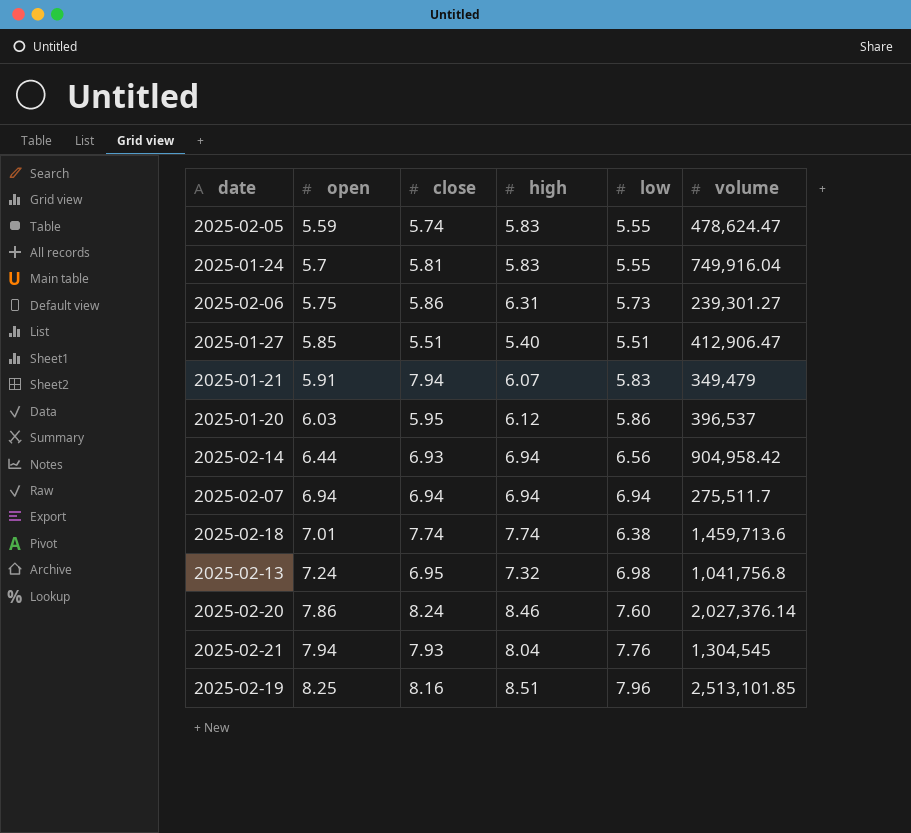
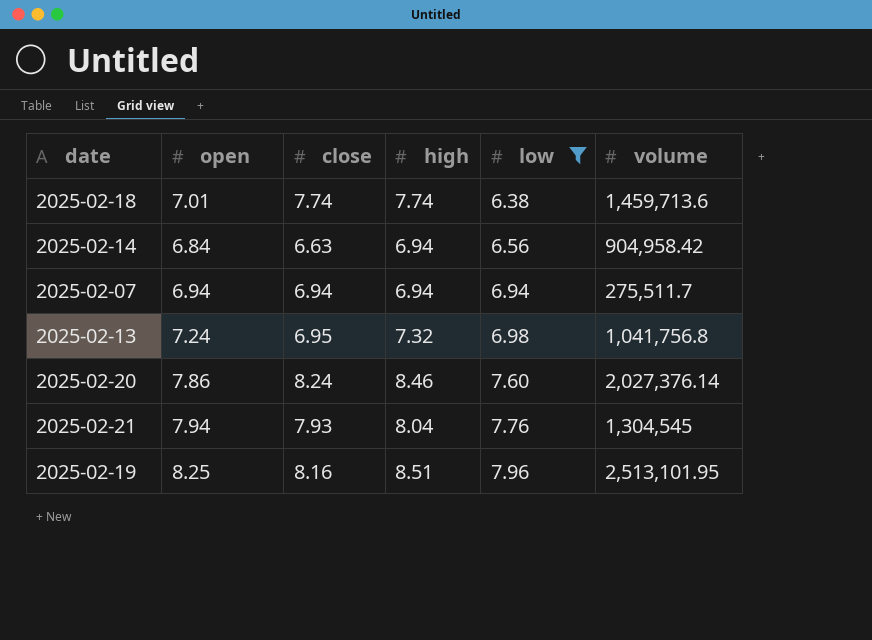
filter: none -> low >= 6.38
row order: open ascending -> low ascending
2025-02-14 | open: 6.44 -> 6.84
2025-02-14 | close: 6.93 -> 6.63
2025-02-19 | volume: 2,513,101.85 -> 2,513,101.95

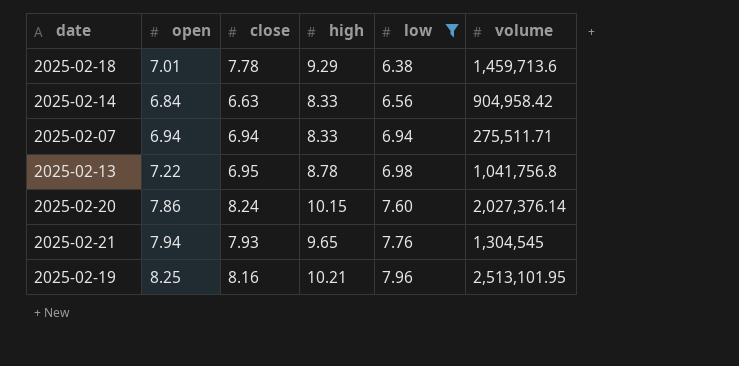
2025-02-18 | close: 7.74 -> 7.78
2025-02-18 | high: 7.74 -> 9.29
2025-02-14 | high: 6.94 -> 8.33
2025-02-07 | high: 6.94 -> 8.33
2025-02-07 | volume: 275,511.7 -> 275,511.71
2025-02-13 | open: 7.24 -> 7.22
2025-02-13 | high: 7.32 -> 8.78
2025-02-20 | high: 8.46 -> 10.15
2025-02-21 | high: 8.04 -> 9.65
2025-02-19 | high: 8.51 -> 10.21

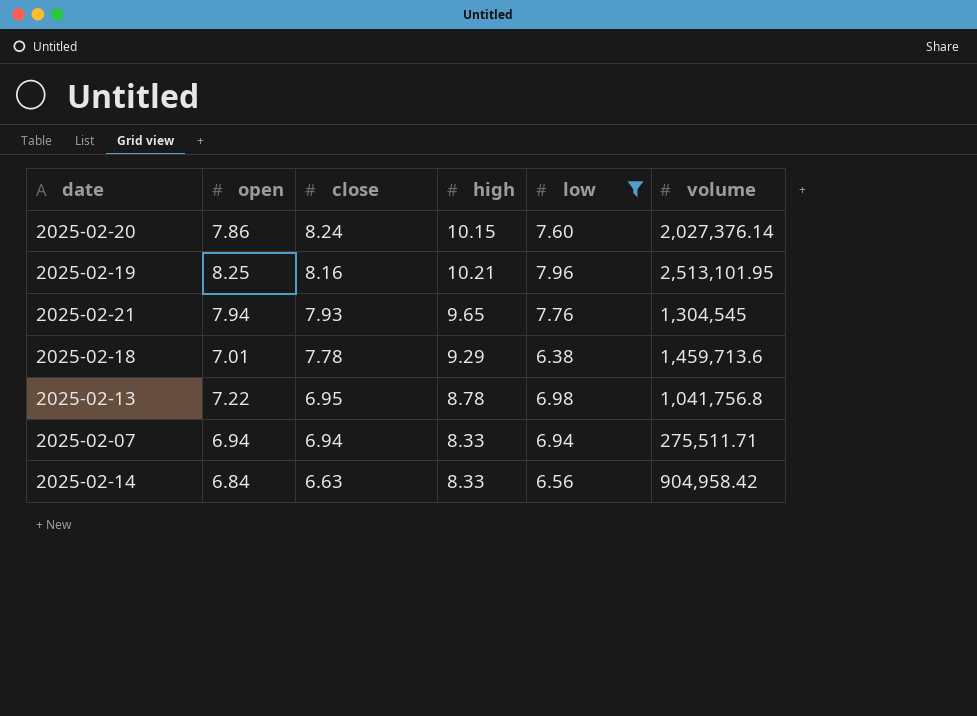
row order: low ascending -> close descending

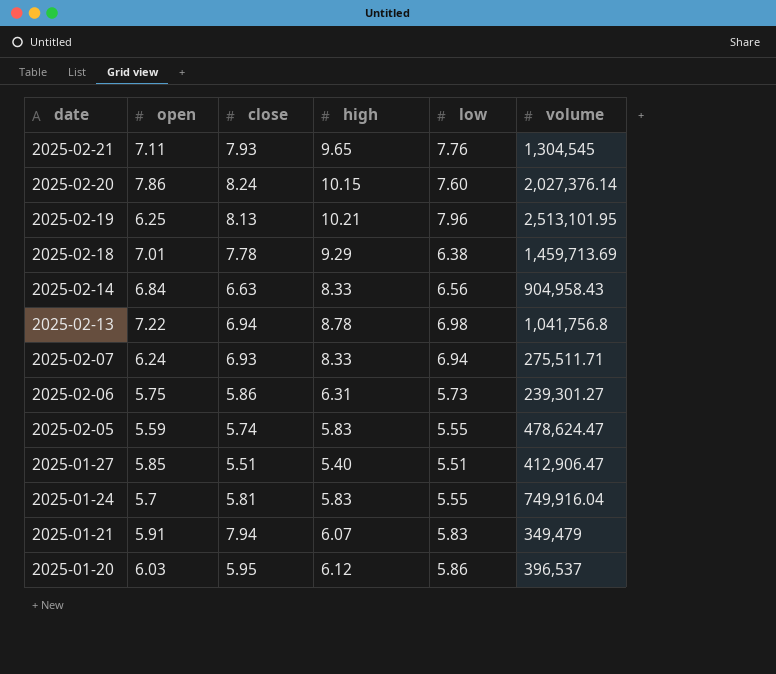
filter: low >= 6.38 -> none
row order: close descending -> date descending
2025-02-21 | open: 7.94 -> 7.11
2025-02-19 | open: 8.25 -> 6.25
2025-02-19 | close: 8.16 -> 8.13
2025-02-18 | volume: 1,459,713.6 -> 1,459,713.69
2025-02-14 | volume: 904,958.42 -> 904,958.43
2025-02-13 | close: 6.95 -> 6.94
2025-02-07 | open: 6.94 -> 6.24
2025-02-07 | close: 6.94 -> 6.93

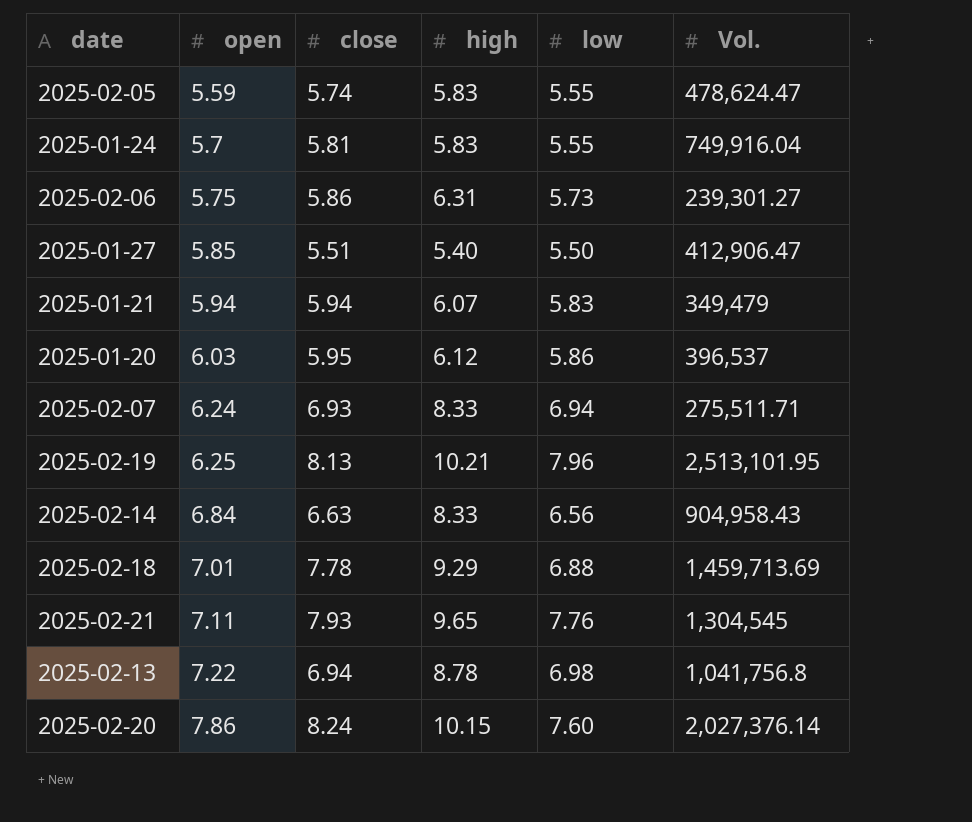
row order: date descending -> open ascending
column name: volume -> Vol.
2025-01-27 | low: 5.51 -> 5.50
2025-01-21 | open: 5.91 -> 5.94
2025-01-21 | close: 7.94 -> 5.94
2025-02-18 | low: 6.38 -> 6.88

